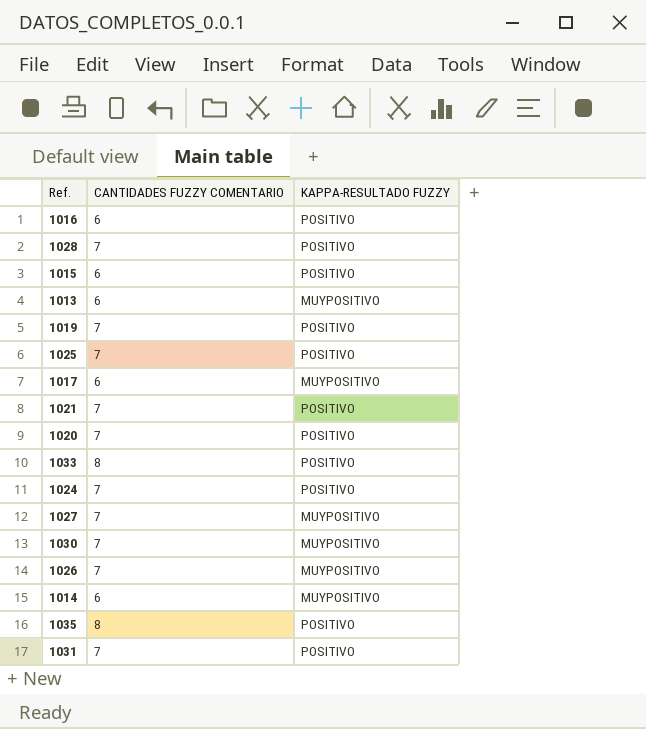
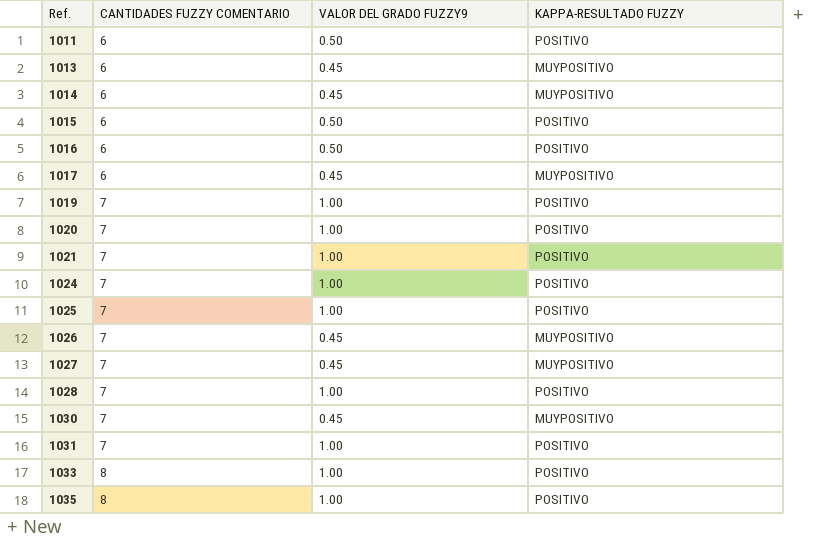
row order: none -> Ref. ascending
column VALOR DEL GRADO FUZZY9 | position: none -> 3
row 1011: none -> 6 | 0.50 | POSITIVO

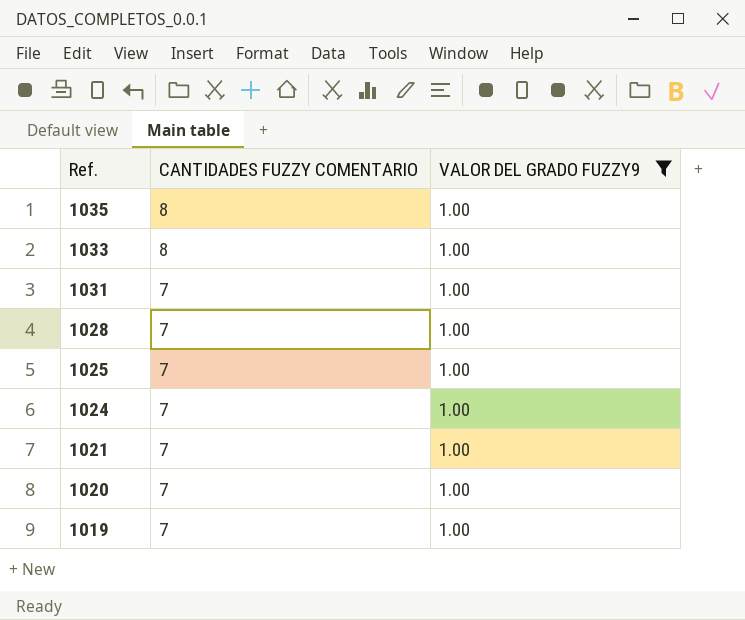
filter: none -> VALOR DEL GRADO FUZZY9 = 1.00
row order: Ref. ascending -> Ref. descending
column KAPPA-RESULTADO FUZZY | position: 4 -> none

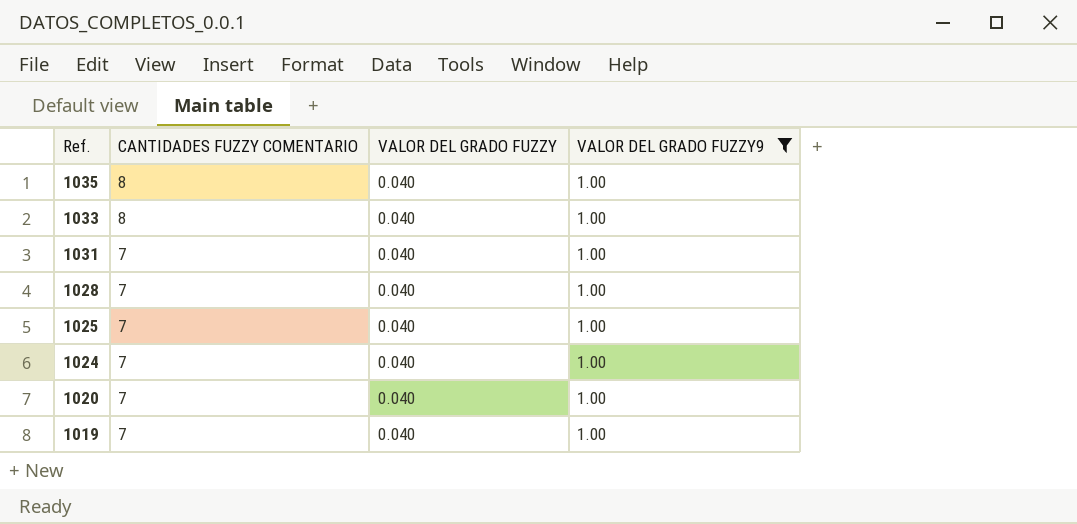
column VALOR DEL GRADO FUZZY | position: none -> 3
row 1021: 7 | 1.00 -> none

